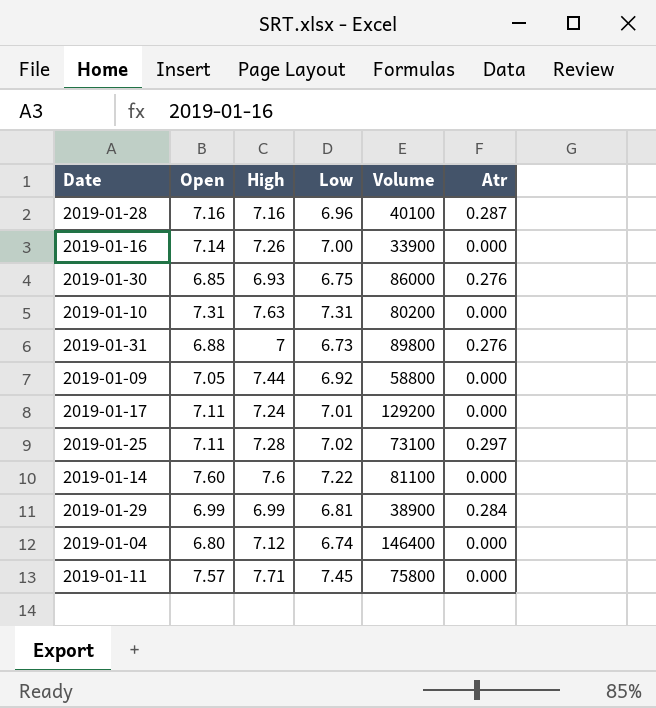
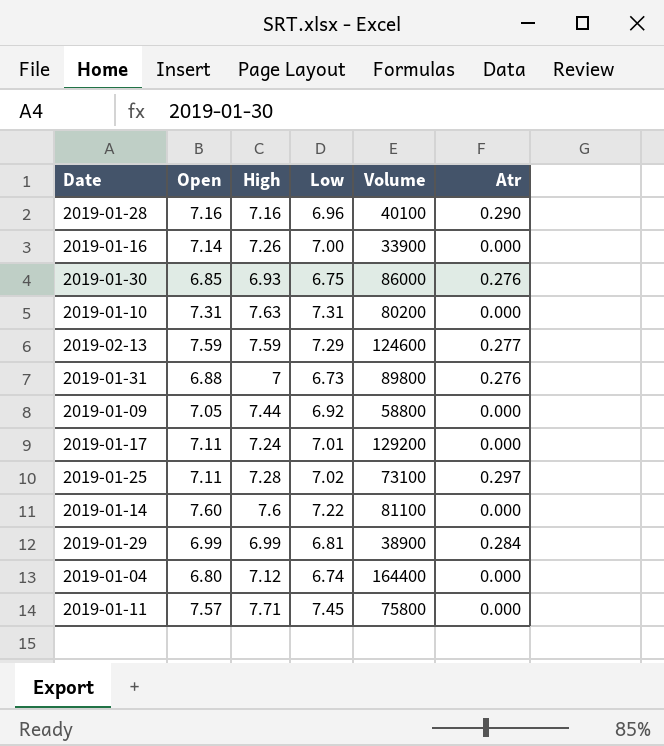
2019-01-28 | Atr: 0.287 -> 0.290
row 2019-02-13: none -> 7.59 | 7.59 | 7.29 | 124600 | 0.277
2019-01-04 | Volume: 146400 -> 164400

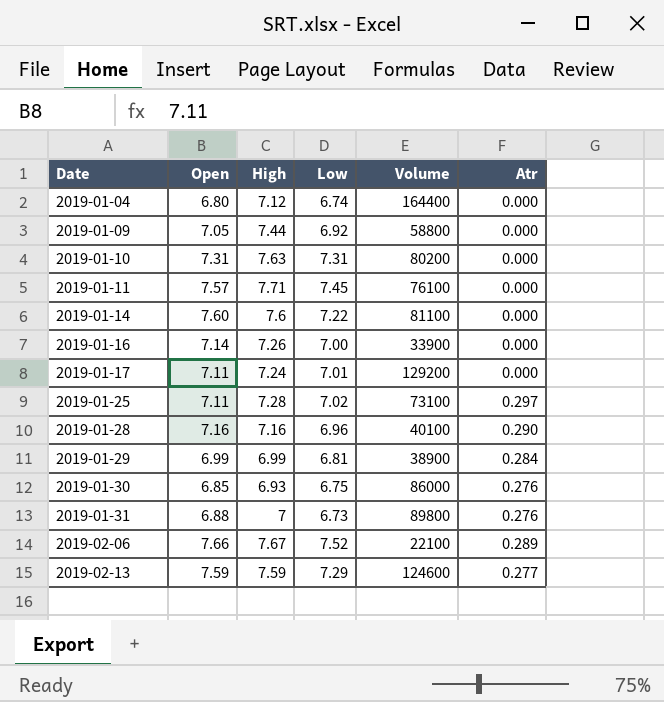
row order: none -> Date ascending
2019-01-11 | Volume: 75800 -> 76100
row 2019-02-06: none -> 7.66 | 7.67 | 7.52 | 22100 | 0.289

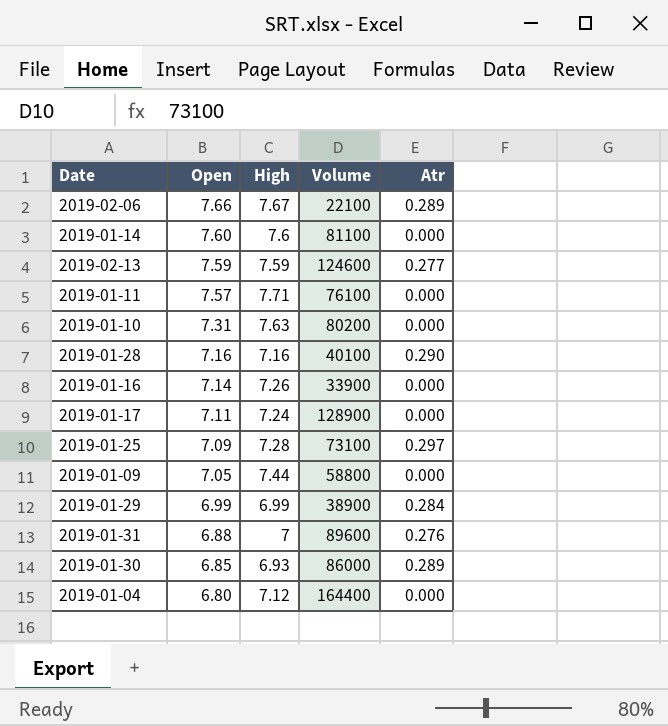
row order: Date ascending -> Open descending
column Low | position: 4 -> none
2019-01-17 | Volume: 129200 -> 128900
2019-01-25 | Open: 7.11 -> 7.09
2019-01-31 | Volume: 89800 -> 89600
2019-01-30 | Atr: 0.276 -> 0.289

